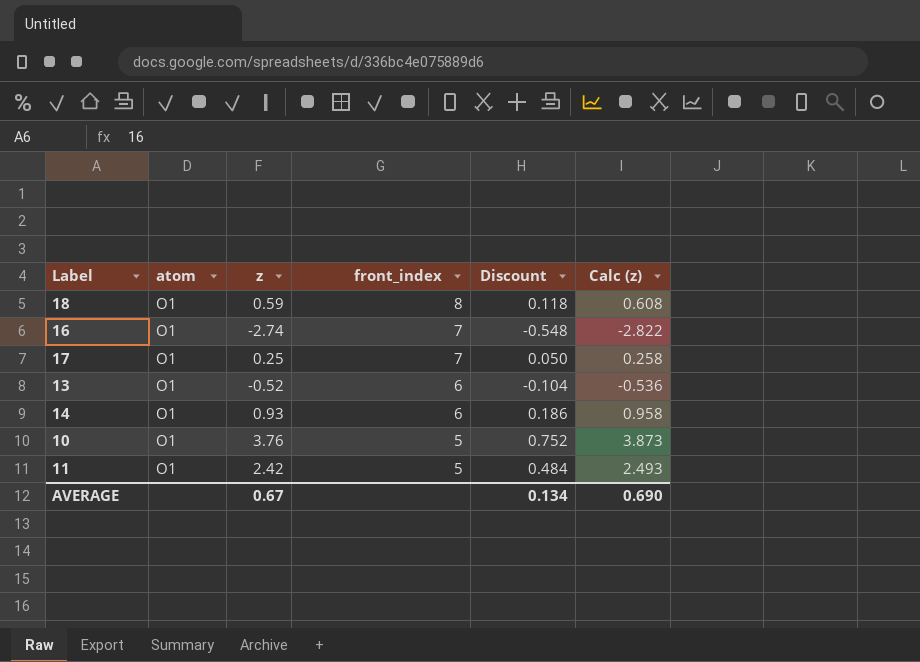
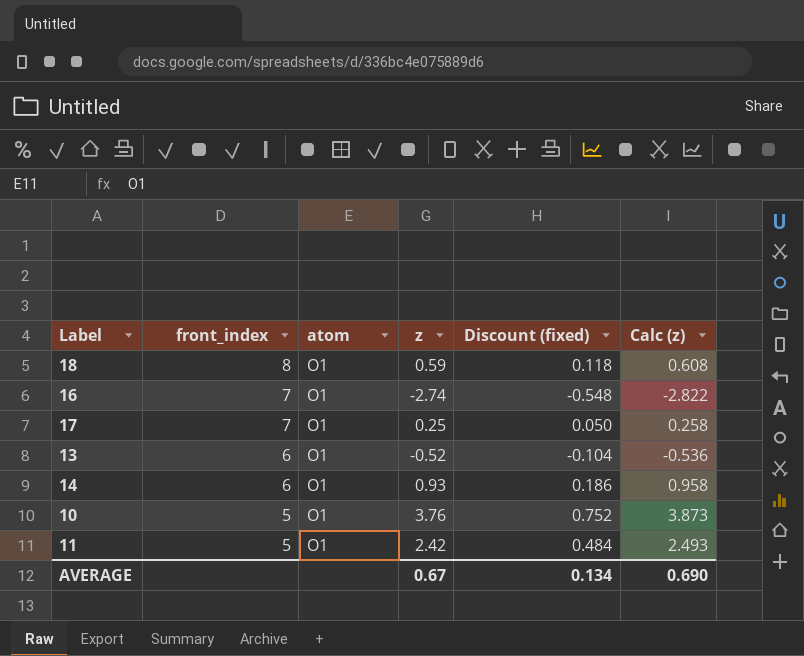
column front_index | position: 4 -> 2
column name: Discount -> Discount (fixed)

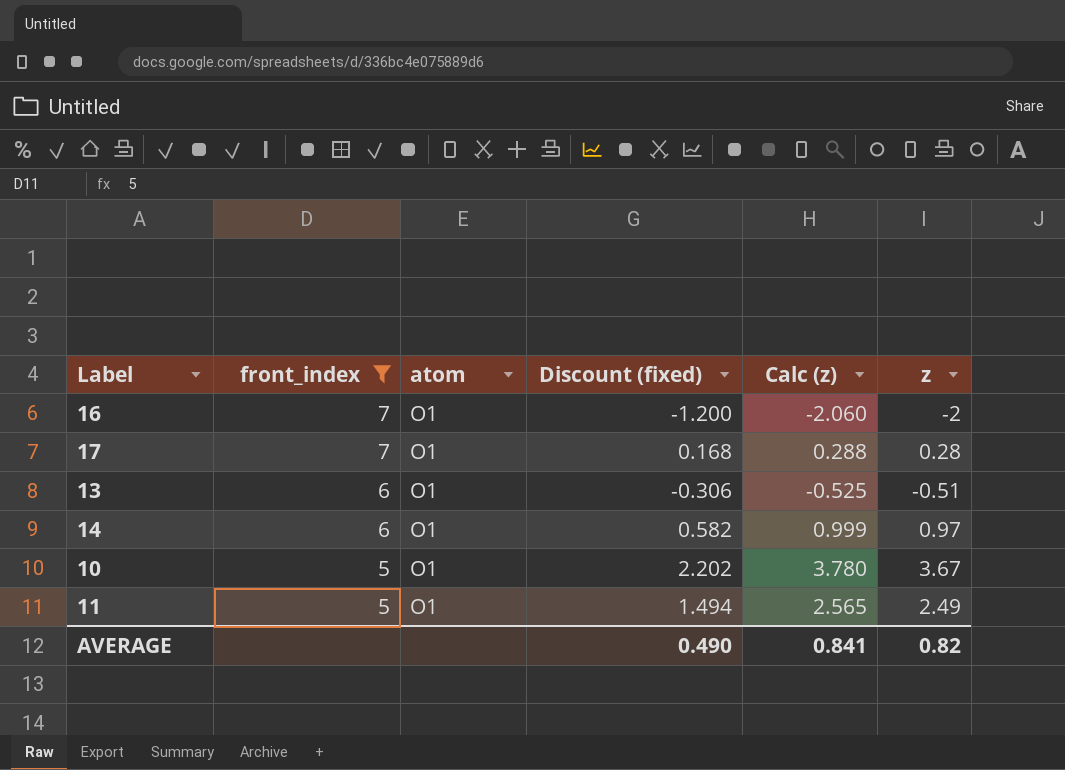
filter: none -> front_index != 8
column Discount (fixed) | formula: [z] * 0.2 -> [z] * 0.6
column z | position: 4 -> 6
16 | Calc (z): -2.822 -> -2.060
16 | z: -2.74 -> -2
17 | Calc (z): 0.258 -> 0.288
17 | z: 0.25 -> 0.28
13 | Calc (z): -0.536 -> -0.525
13 | z: -0.52 -> -0.51
14 | Calc (z): 0.958 -> 0.999
14 | z: 0.93 -> 0.97
10 | Calc (z): 3.873 -> 3.780
10 | z: 3.76 -> 3.67
11 | Calc (z): 2.493 -> 2.565
11 | z: 2.42 -> 2.49
AVERAGE | Discount (fixed): 0.134 -> 0.490
AVERAGE | Calc (z): 0.690 -> 0.841
AVERAGE | z: 0.67 -> 0.82

